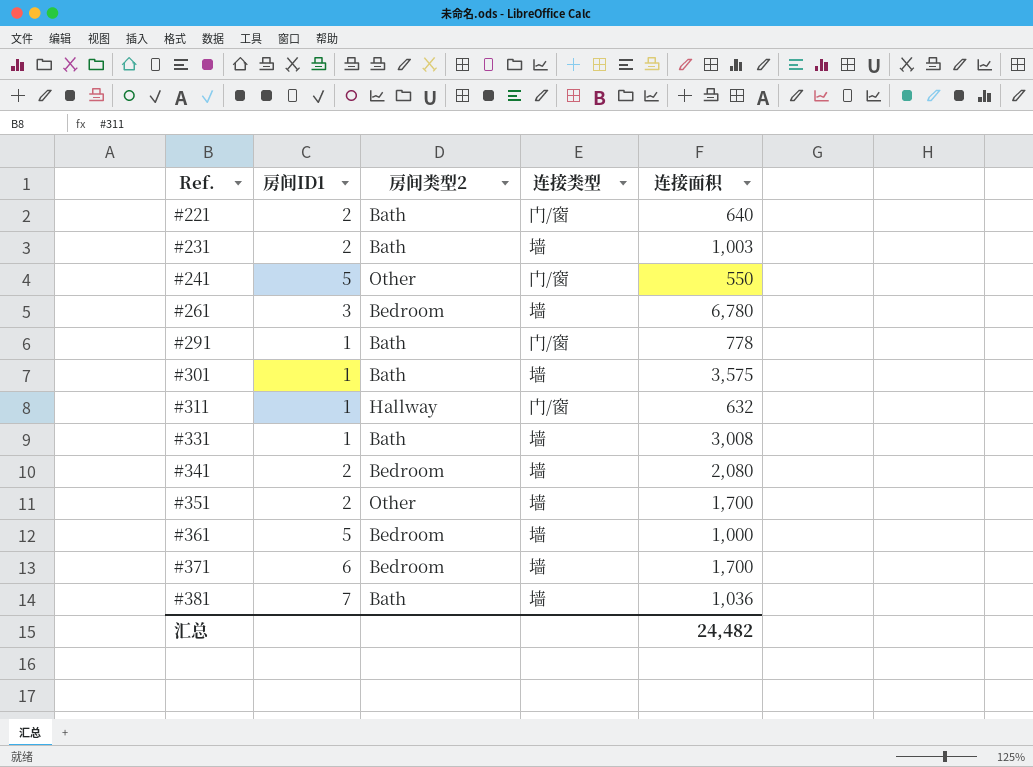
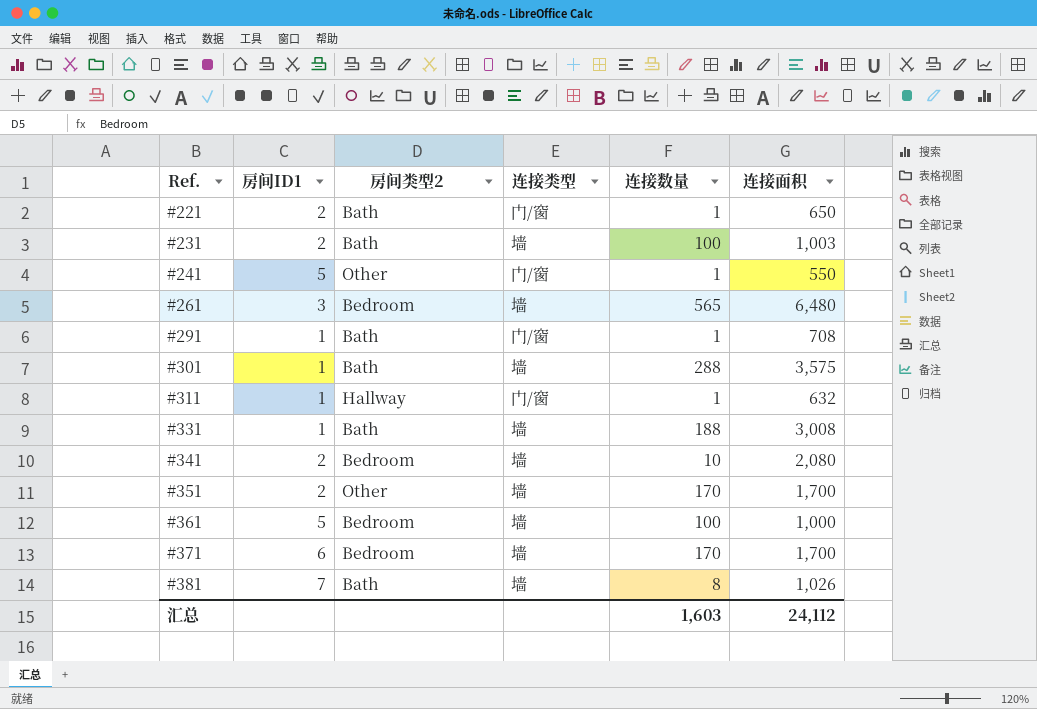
column 连接数量 | position: none -> 5
#221 | 连接面积: 640 -> 650
#261 | 连接面积: 6,780 -> 6,480
#291 | 连接面积: 778 -> 708
#381 | 连接面积: 1,036 -> 1,026
汇总 | 连接面积: 24,482 -> 24,112

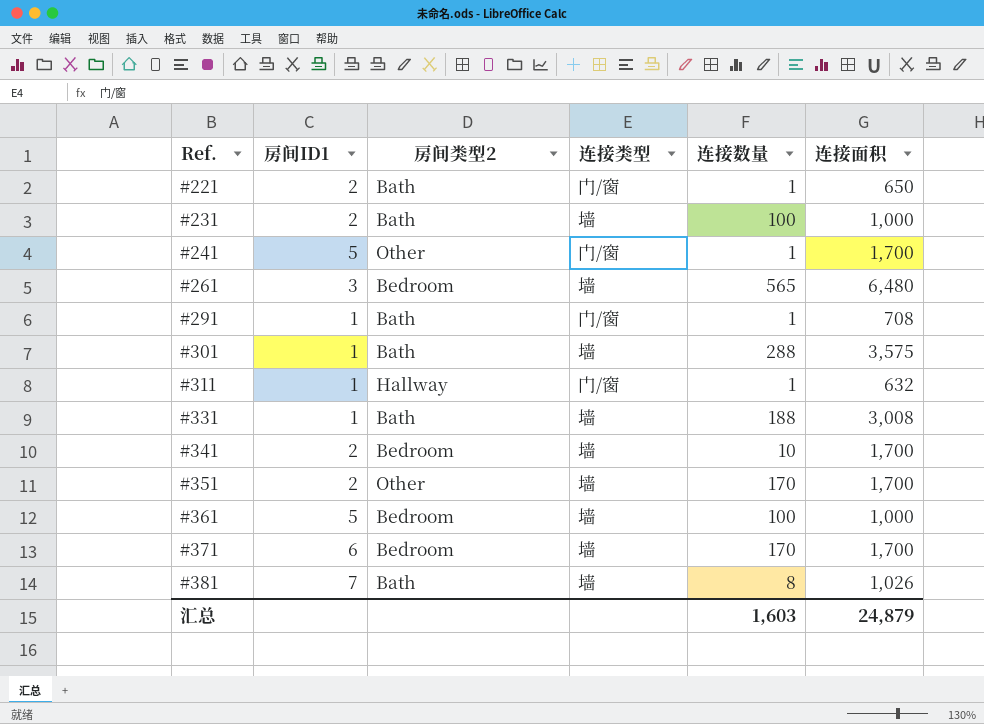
#231 | 连接面积: 1,003 -> 1,000
#241 | 连接面积: 550 -> 1,700
#341 | 连接面积: 2,080 -> 1,700
汇总 | 连接面积: 24,112 -> 24,879

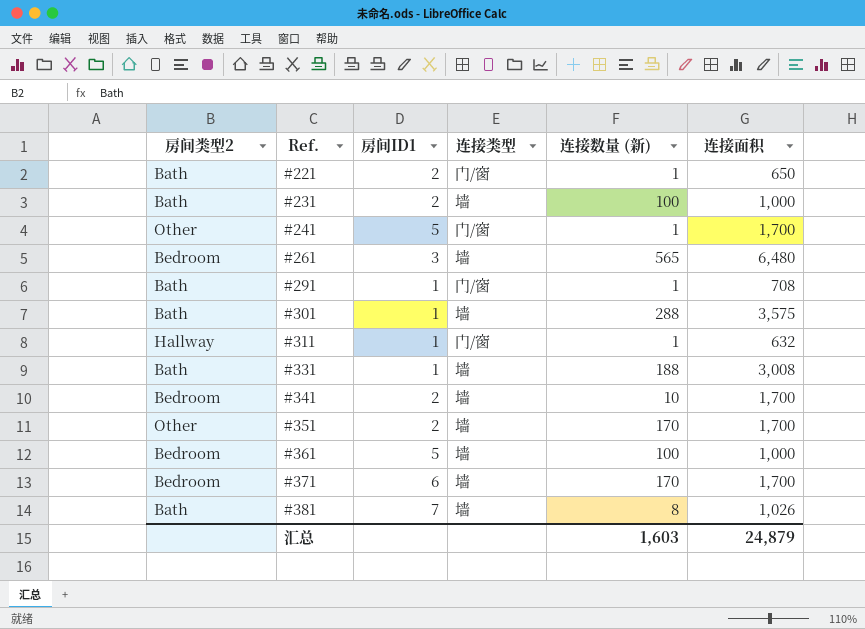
column 房间类型2 | position: 3 -> 1
column name: 连接数量 -> 连接数量 (新)

